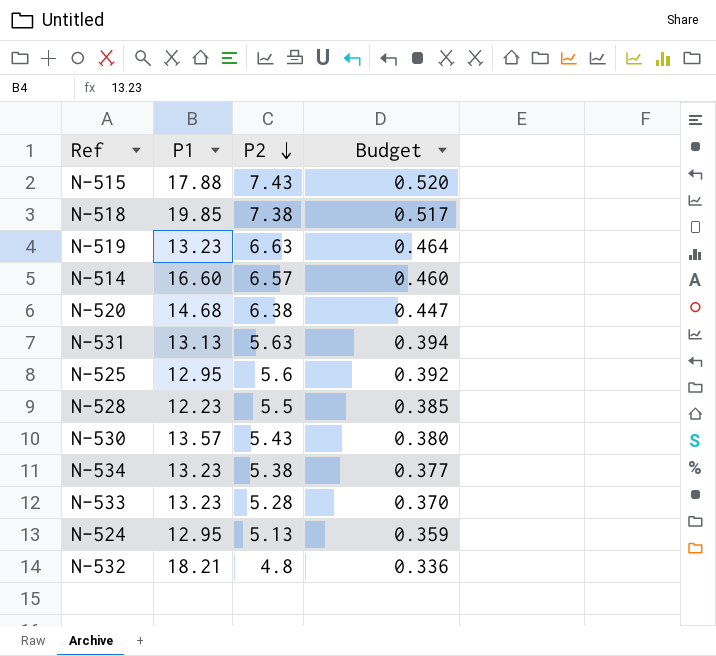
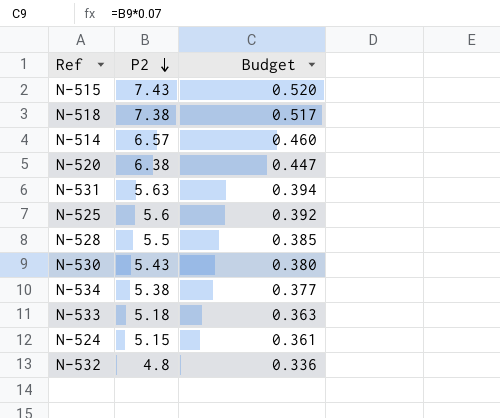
column P1 | position: 2 -> none
row N-519: 13.23 | 6.63 | 0.464 -> none
N-533 | P2: 5.28 -> 5.18
N-533 | Budget: 0.370 -> 0.363
N-524 | P2: 5.13 -> 5.15
N-524 | Budget: 0.359 -> 0.361

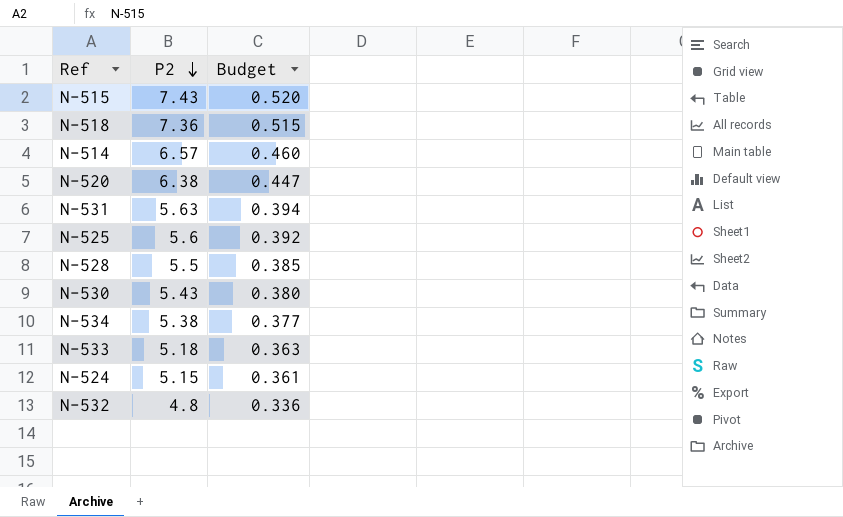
N-518 | P2: 7.38 -> 7.36
N-518 | Budget: 0.517 -> 0.515

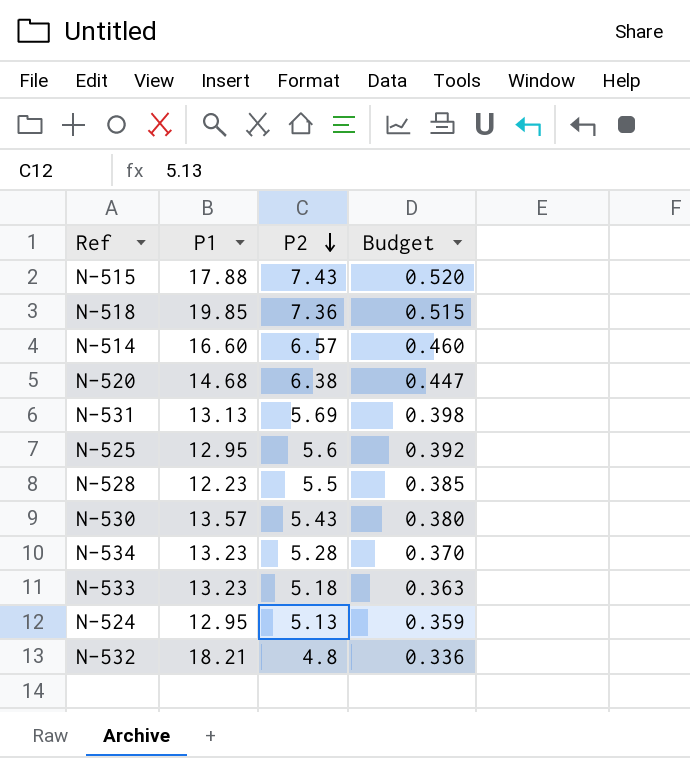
column P1 | position: none -> 2
N-531 | P2: 5.63 -> 5.69
N-531 | Budget: 0.394 -> 0.398
N-534 | P2: 5.38 -> 5.28
N-534 | Budget: 0.377 -> 0.370
N-524 | P2: 5.15 -> 5.13
N-524 | Budget: 0.361 -> 0.359

